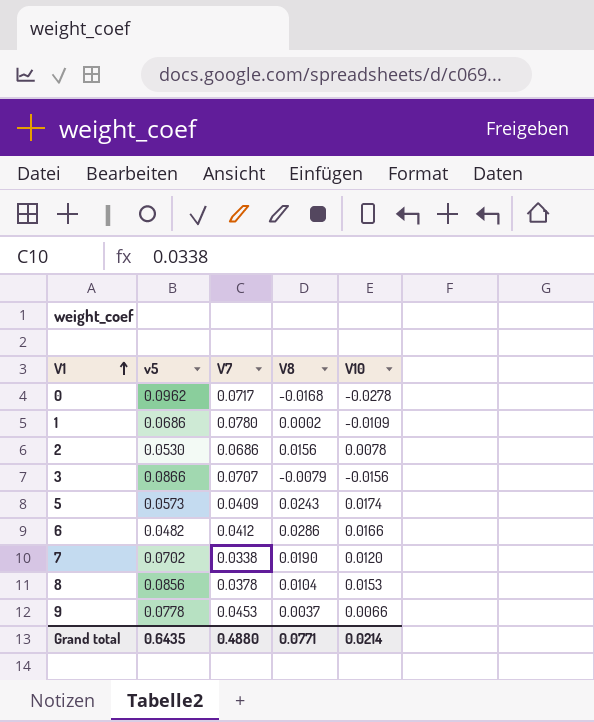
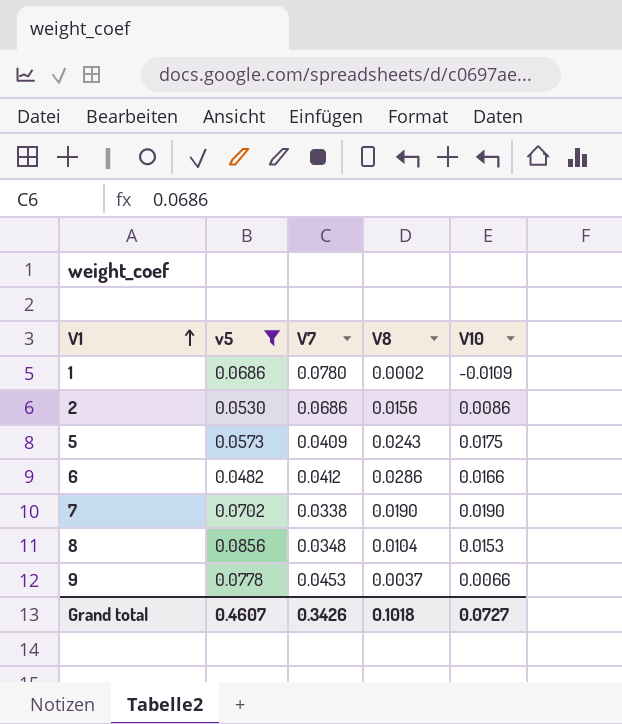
filter: none -> v5 <= 0.0856
2 | V10: 0.0078 -> 0.0086
5 | V10: 0.0174 -> 0.0175
7 | V10: 0.0120 -> 0.0190
8 | V7: 0.0378 -> 0.0348
Grand total | v5: 0.6435 -> 0.4607
Grand total | V7: 0.4880 -> 0.3426
Grand total | V8: 0.0771 -> 0.1018
Grand total | V10: 0.0214 -> 0.0727

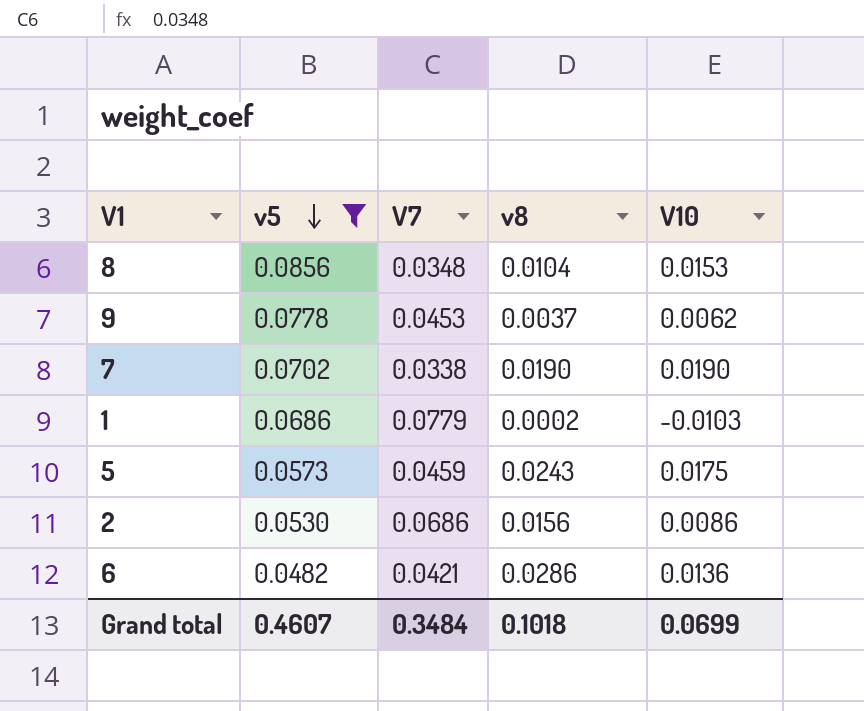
row order: V1 ascending -> v5 descending
column name: V8 -> v8
9 | V10: 0.0066 -> 0.0062
1 | V7: 0.0780 -> 0.0779
1 | V10: -0.0109 -> -0.0103
5 | V7: 0.0409 -> 0.0459
6 | V7: 0.0412 -> 0.0421
6 | V10: 0.0166 -> 0.0136
Grand total | V7: 0.3426 -> 0.3484
Grand total | V10: 0.0727 -> 0.0699

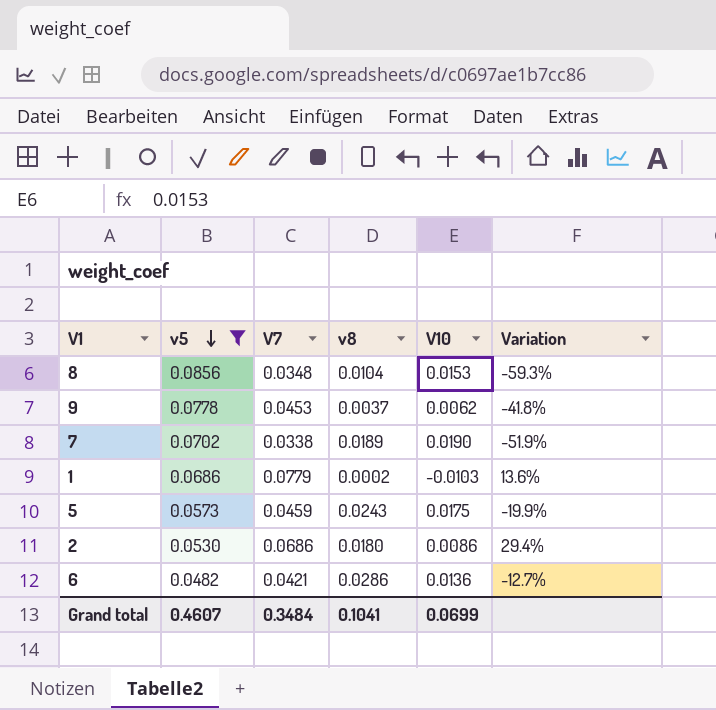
column Variation | formula: none -> ([V7] - [v5]) / [v5]
7 | v8: 0.0190 -> 0.0189
2 | v8: 0.0156 -> 0.0180
Grand total | v8: 0.1018 -> 0.1041

